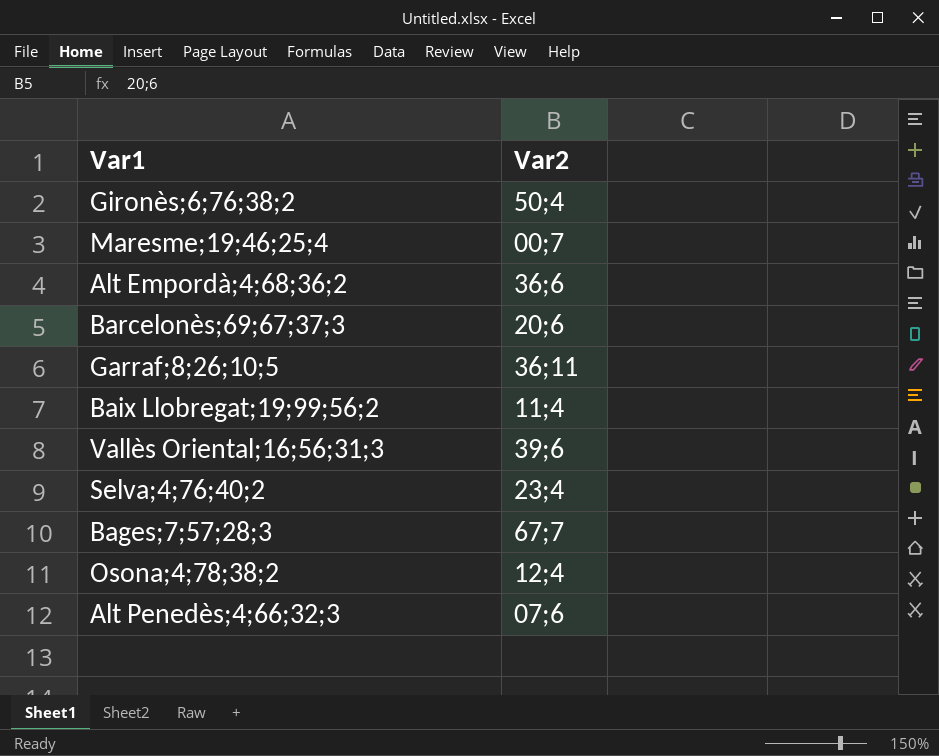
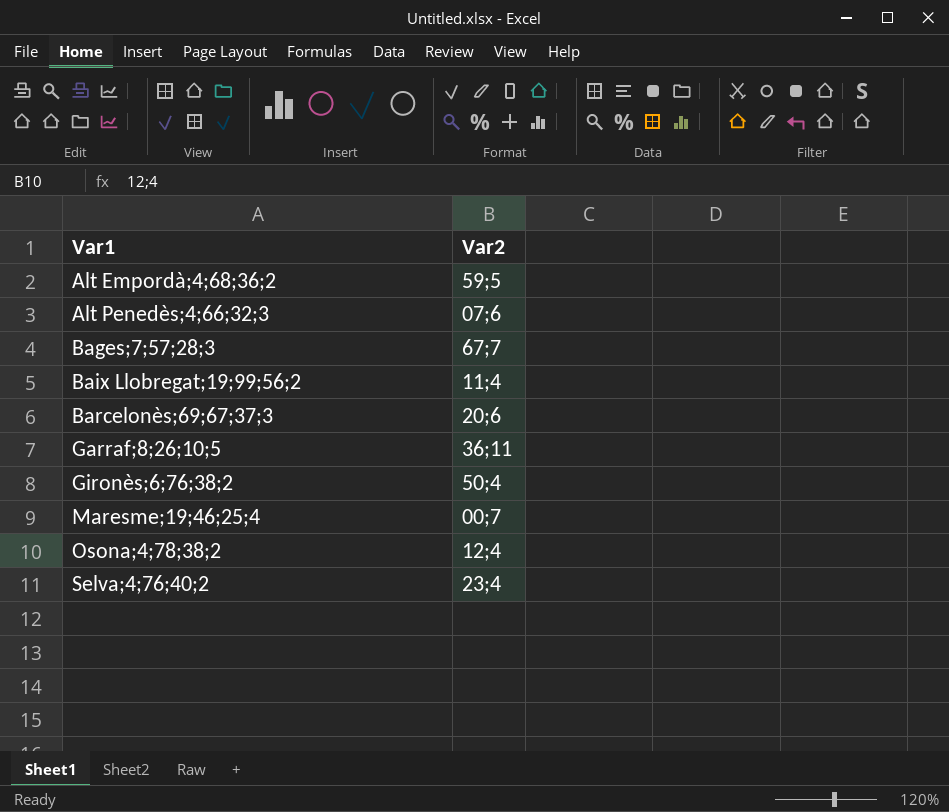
row order: none -> Var1 ascending
row Vallès Oriental;16;56;31;3: 39;6 -> none
Alt Empordà;4;68;36;2 | Var2: 36;6 -> 59;5

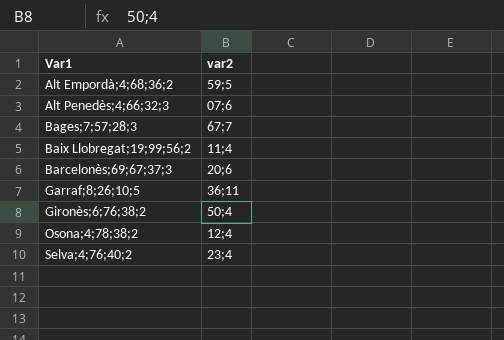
column name: Var2 -> var2
row Maresme;19;46;25;4: 00;7 -> none

